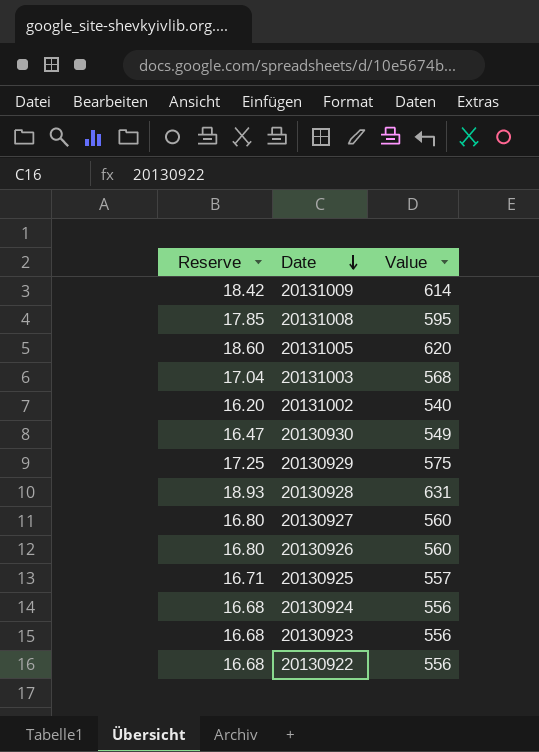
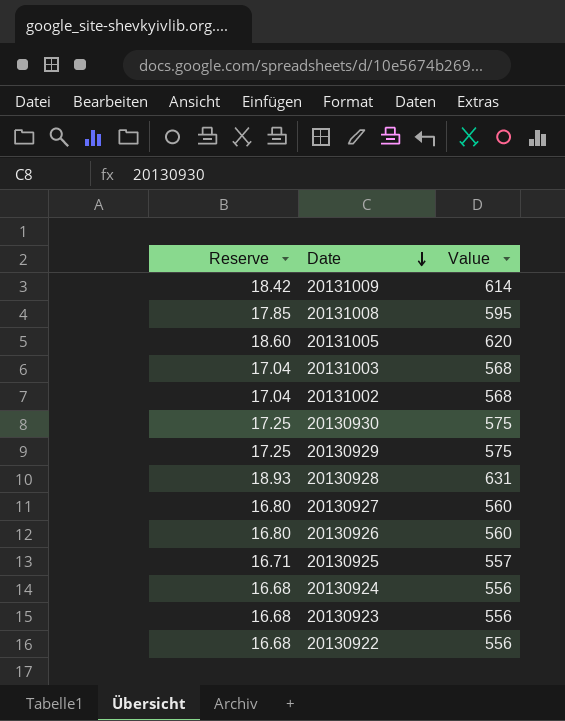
20131002 | Reserve: 16.20 -> 17.04
20131002 | Value: 540 -> 568
20130930 | Reserve: 16.47 -> 17.25
20130930 | Value: 549 -> 575

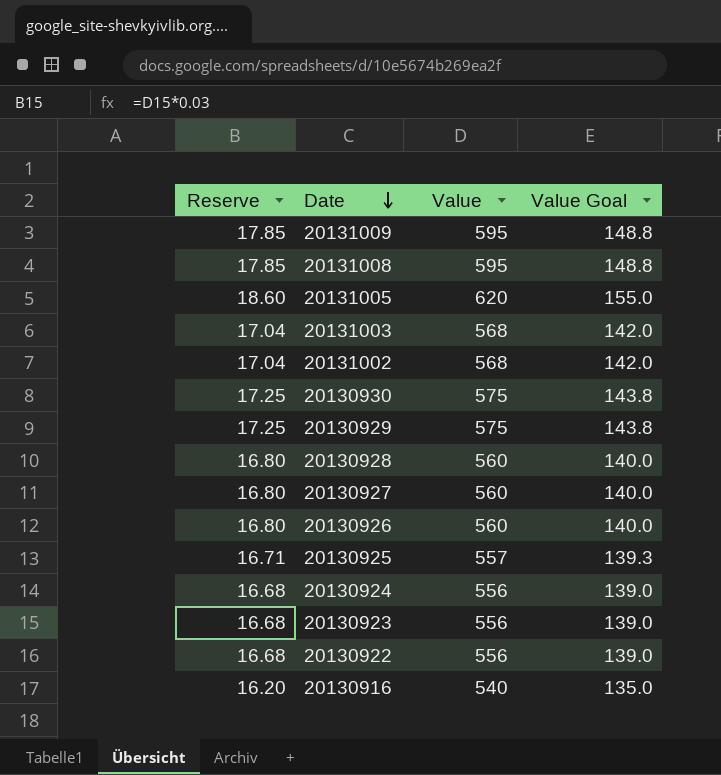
column Value Goal | formula: none -> [Value] * 0.25
20131009 | Reserve: 18.42 -> 17.85
20131009 | Value: 614 -> 595
20130928 | Reserve: 18.93 -> 16.80
20130928 | Value: 631 -> 560
row 20130916: none -> 16.20 | 540 | 135.0

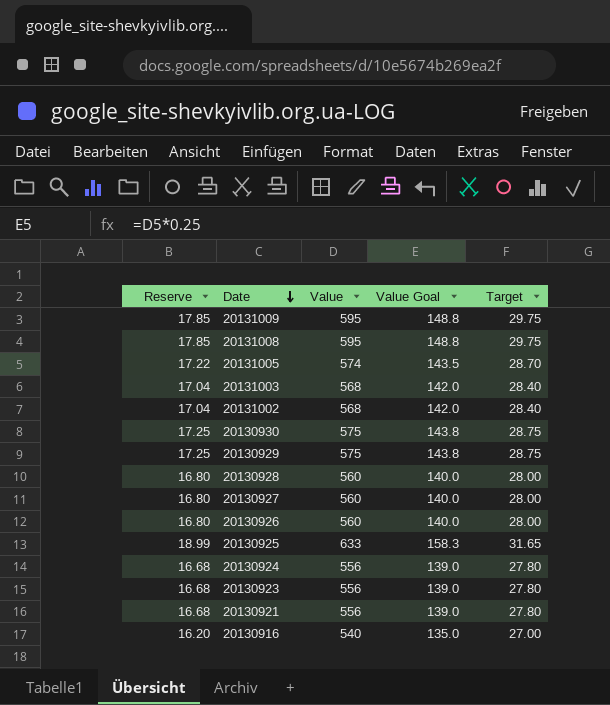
column Target | formula: none -> [Value] * 0.05
row 20130922: 16.68 | 556 | 139.0 -> none
20131005 | Reserve: 18.60 -> 17.22
20131005 | Value: 620 -> 574
20131005 | Value Goal: 155.0 -> 143.5
20130925 | Reserve: 16.71 -> 18.99
20130925 | Value: 557 -> 633
20130925 | Value Goal: 139.3 -> 158.3
row 20130921: none -> 16.68 | 556 | 139.0 | 27.80

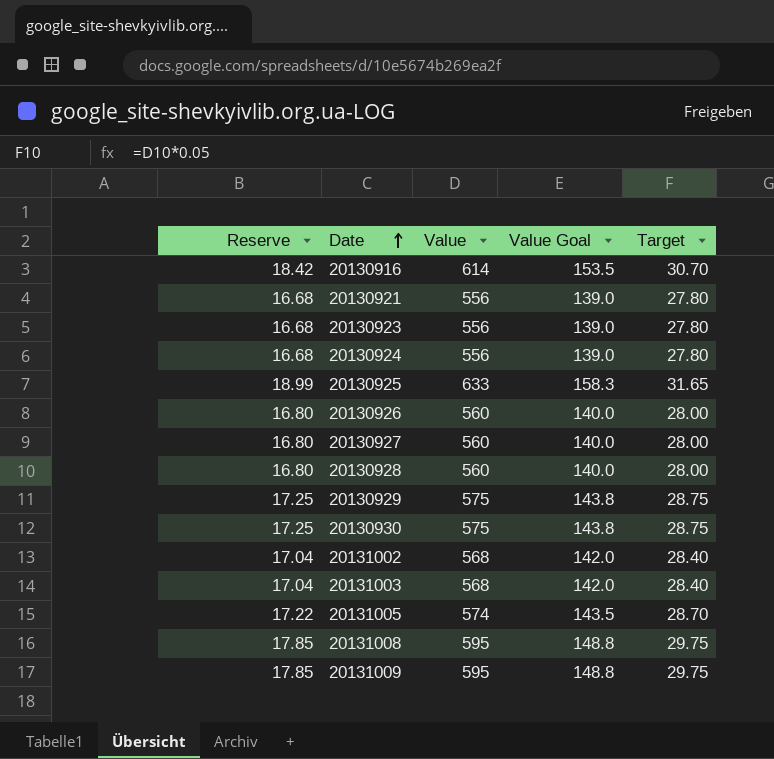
row order: Date descending -> Date ascending
20130916 | Reserve: 16.20 -> 18.42
20130916 | Value: 540 -> 614
20130916 | Value Goal: 135.0 -> 153.5
20130916 | Target: 27.00 -> 30.70

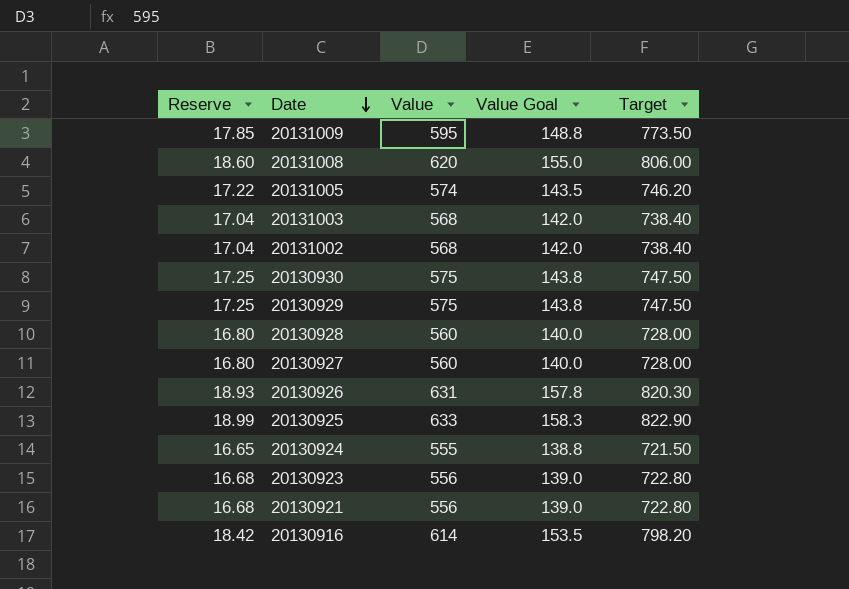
row order: Date ascending -> Date descending
column Target | formula: [Value] * 0.05 -> [Value] * 1.3
20131008 | Reserve: 17.85 -> 18.60
20131008 | Value: 595 -> 620
20131008 | Value Goal: 148.8 -> 155.0
20130926 | Reserve: 16.80 -> 18.93
20130926 | Value: 560 -> 631
20130926 | Value Goal: 140.0 -> 157.8
20130924 | Reserve: 16.68 -> 16.65
20130924 | Value: 556 -> 555
20130924 | Value Goal: 139.0 -> 138.8

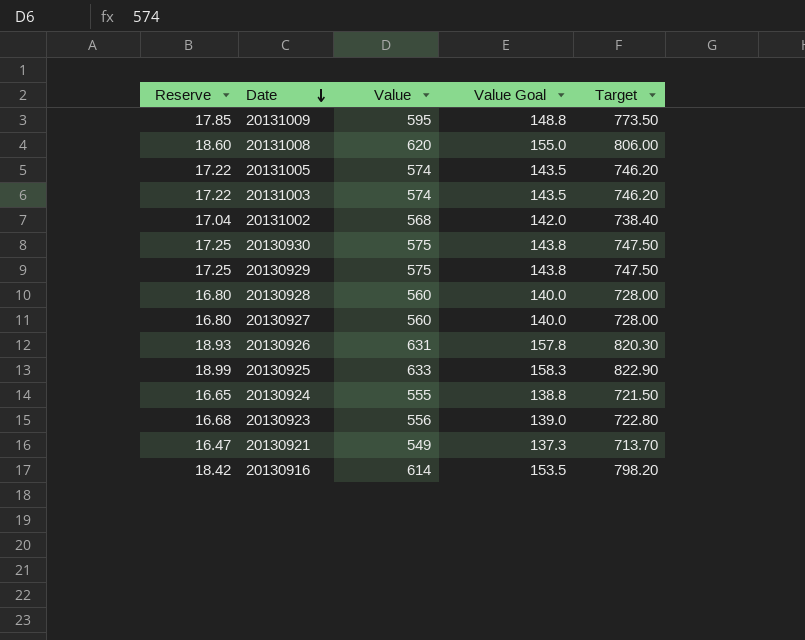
20131003 | Reserve: 17.04 -> 17.22
20131003 | Value: 568 -> 574
20131003 | Value Goal: 142.0 -> 143.5
20131003 | Target: 738.40 -> 746.20
20130921 | Reserve: 16.68 -> 16.47
20130921 | Value: 556 -> 549
20130921 | Value Goal: 139.0 -> 137.3
20130921 | Target: 722.80 -> 713.70

